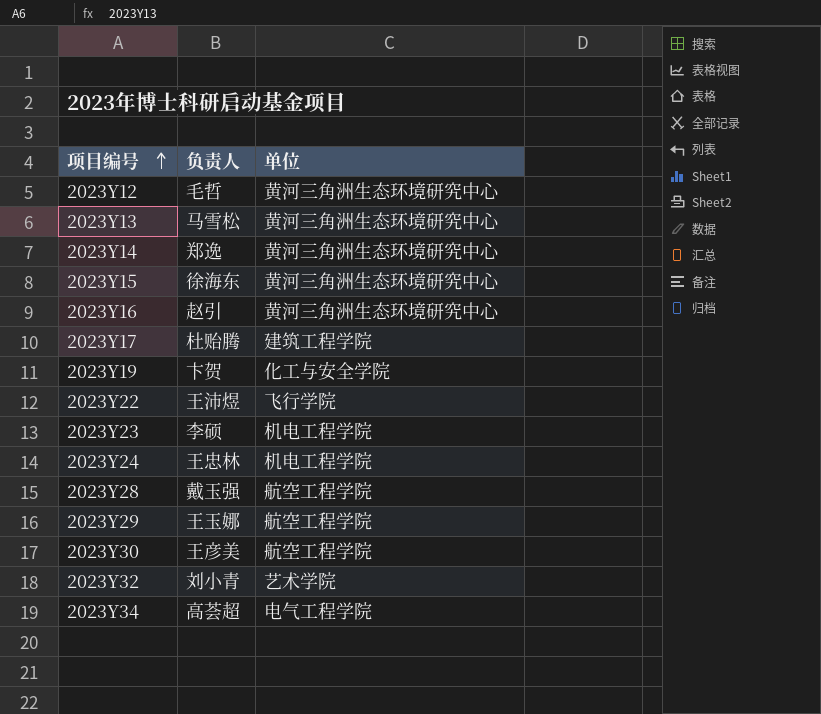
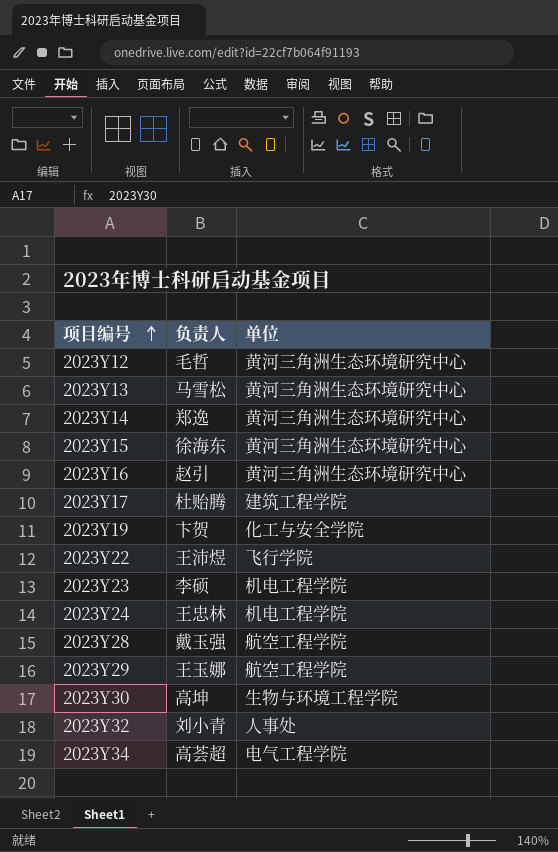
2023Y30 | 负责人: 王彦美 -> 高坤
2023Y30 | 单位: 航空工程学院 -> 生物与环境工程学院
2023Y32 | 单位: 艺术学院 -> 人事处

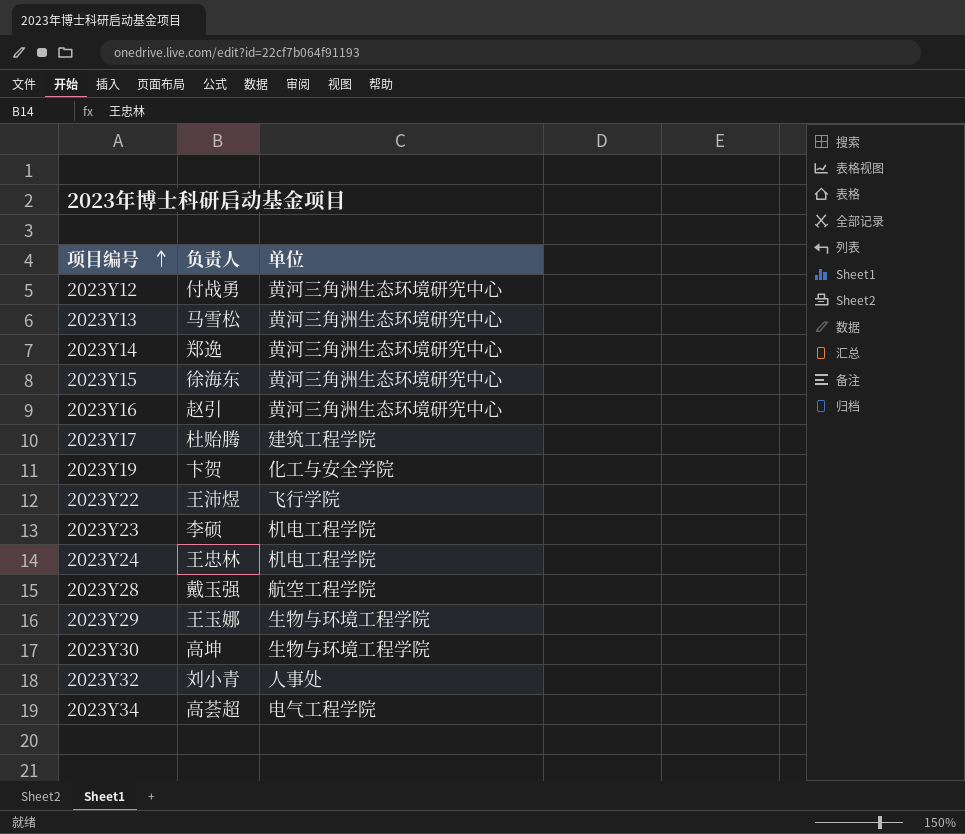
2023Y12 | 负责人: 毛哲 -> 付战勇
2023Y29 | 单位: 航空工程学院 -> 生物与环境工程学院

